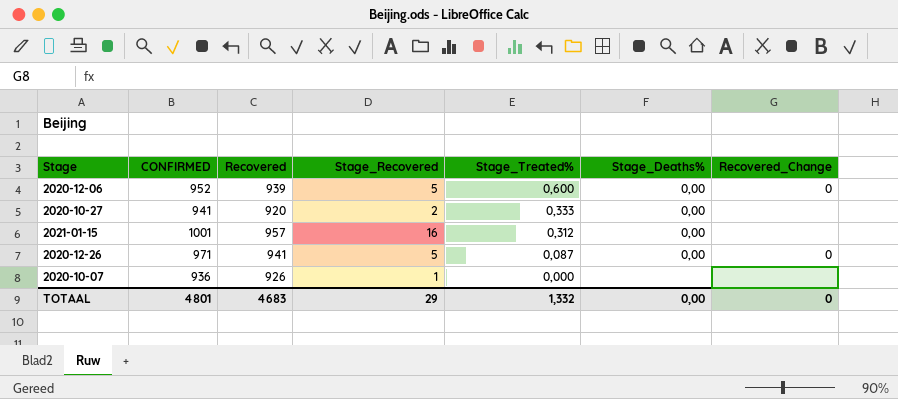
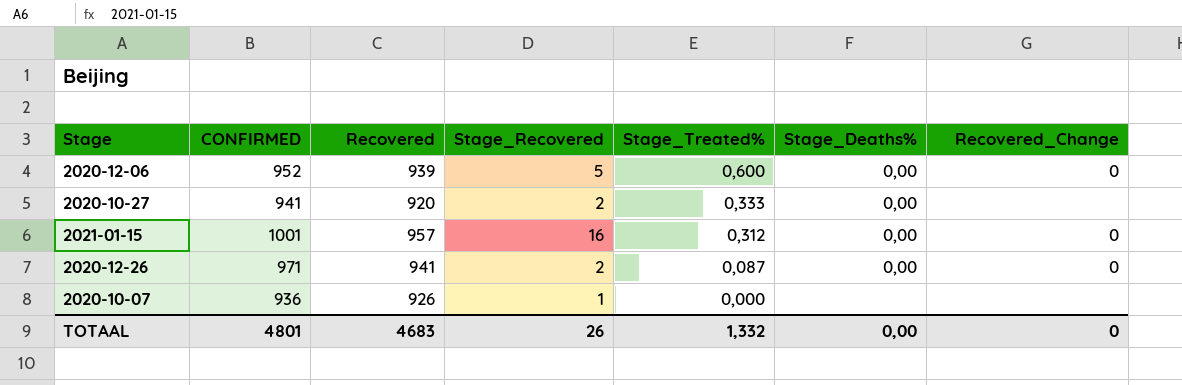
2021-01-15 | Recovered_Change: none -> 0
2020-12-26 | Stage_Recovered: 5 -> 2
TOTAAL | Stage_Recovered: 29 -> 26

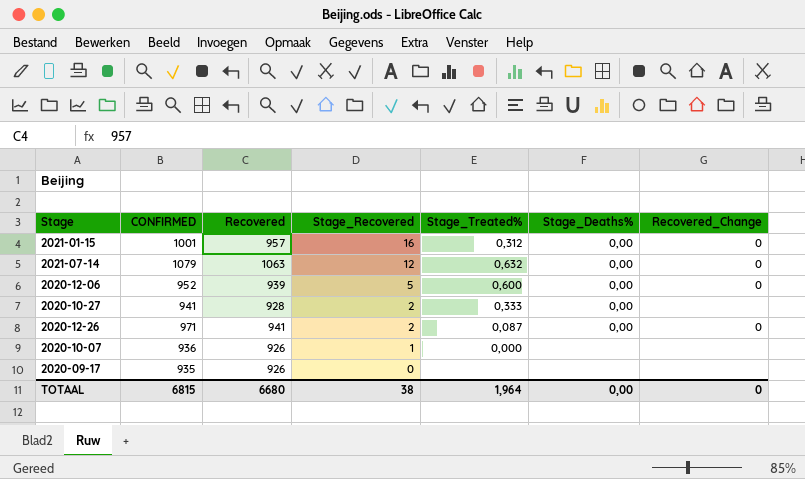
row order: Stage_Treated% descending -> Stage_Recovered descending
row 2021-07-14: none -> 1079 | 1063 | 12 | 0,632 | 0,00 | 0
2020-10-27 | Recovered: 920 -> 928
row 2020-09-17: none -> 935 | 926 | 0 | none | none | none
TOTAAL | CONFIRMED: 4801 -> 6815
TOTAAL | Recovered: 4683 -> 6680
TOTAAL | Stage_Recovered: 26 -> 38
TOTAAL | Stage_Treated%: 1,332 -> 1,964

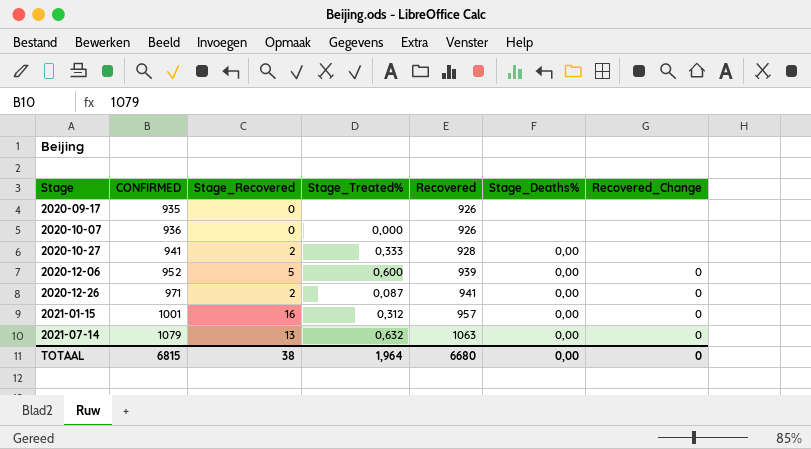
row order: Stage_Recovered descending -> Stage ascending
column Recovered | position: 3 -> 5
2020-10-07 | Stage_Recovered: 1 -> 0
2021-07-14 | Stage_Recovered: 12 -> 13

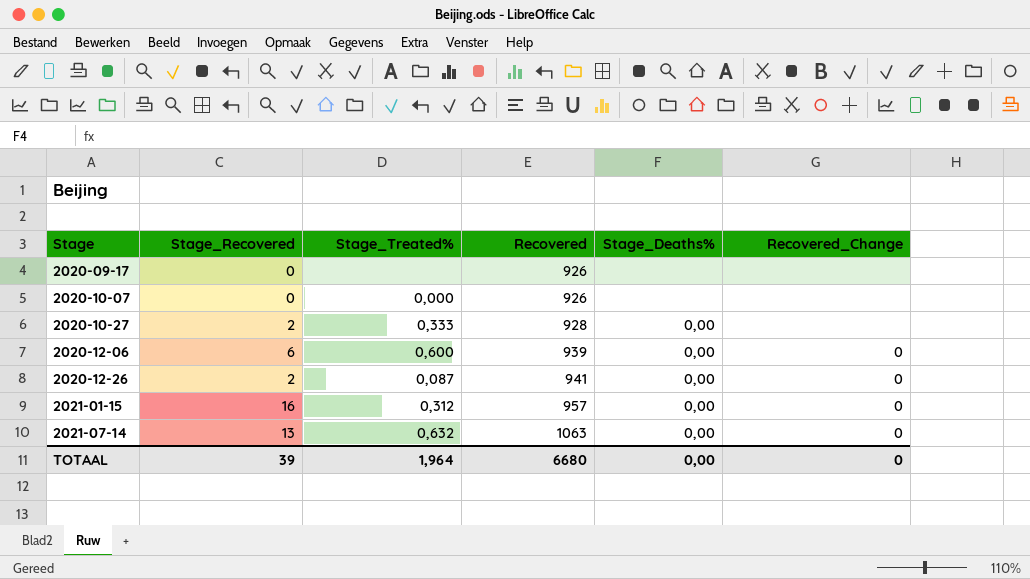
column CONFIRMED | position: 2 -> none
2020-12-06 | Stage_Recovered: 5 -> 6
TOTAAL | Stage_Recovered: 38 -> 39

